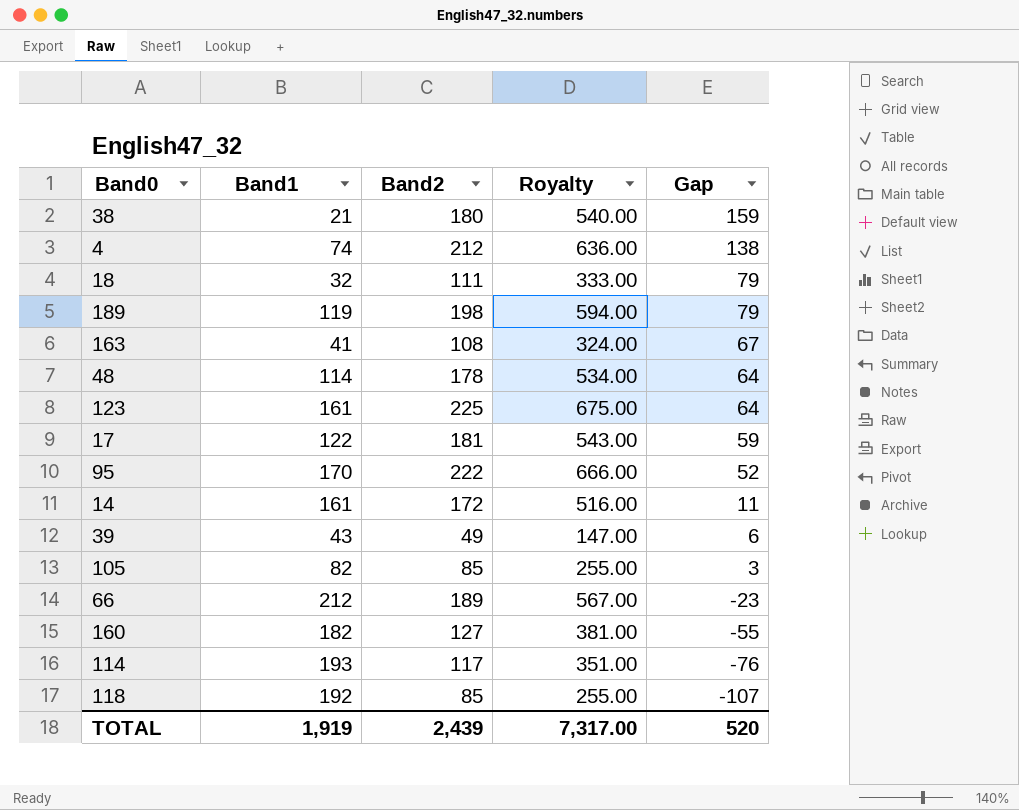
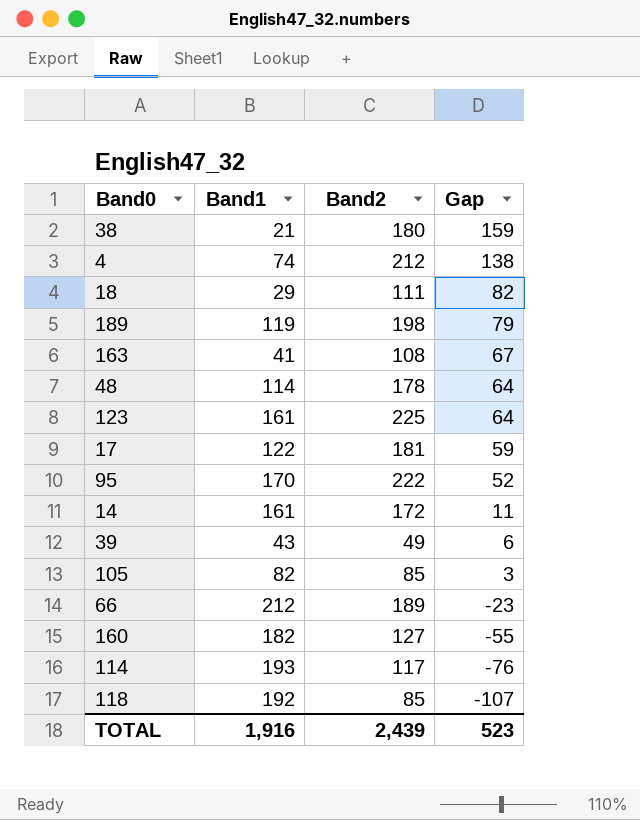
column Royalty | formula: [Band2] * 3 -> none
18 | Band1: 32 -> 29
18 | Gap: 79 -> 82
TOTAL | Band1: 1,919 -> 1,916
TOTAL | Gap: 520 -> 523

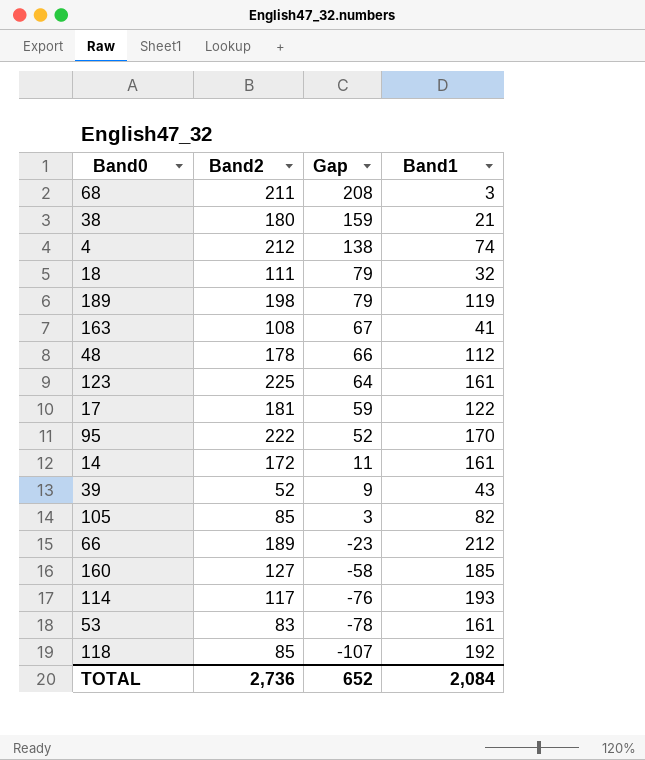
column Band1 | position: 2 -> 4
row 68: none -> 211 | 208 | 3
18 | Gap: 82 -> 79
18 | Band1: 29 -> 32
48 | Gap: 64 -> 66
48 | Band1: 114 -> 112
39 | Band2: 49 -> 52
39 | Gap: 6 -> 9
160 | Gap: -55 -> -58
160 | Band1: 182 -> 185
row 53: none -> 83 | -78 | 161
TOTAL | Band2: 2,439 -> 2,736
TOTAL | Gap: 523 -> 652
TOTAL | Band1: 1,916 -> 2,084

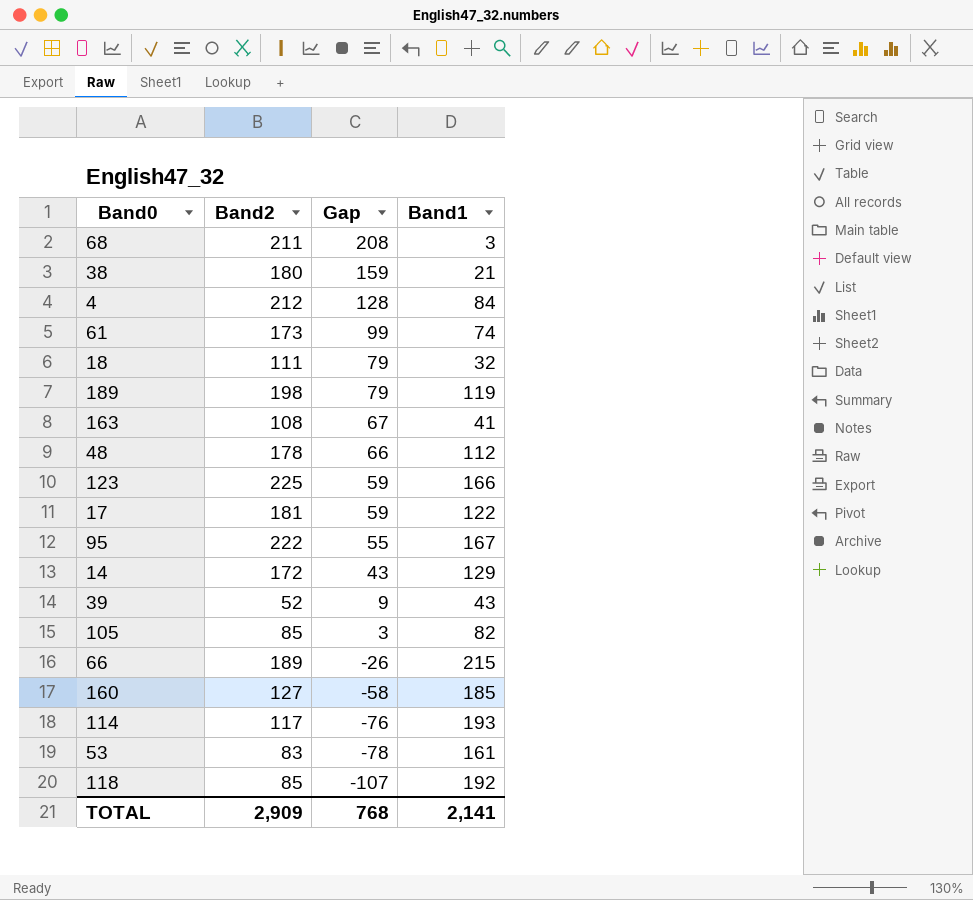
4 | Gap: 138 -> 128
4 | Band1: 74 -> 84
row 61: none -> 173 | 99 | 74
123 | Gap: 64 -> 59
123 | Band1: 161 -> 166
95 | Gap: 52 -> 55
95 | Band1: 170 -> 167
14 | Gap: 11 -> 43
14 | Band1: 161 -> 129
66 | Gap: -23 -> -26
66 | Band1: 212 -> 215
TOTAL | Band2: 2,736 -> 2,909
TOTAL | Gap: 652 -> 768
TOTAL | Band1: 2,084 -> 2,141

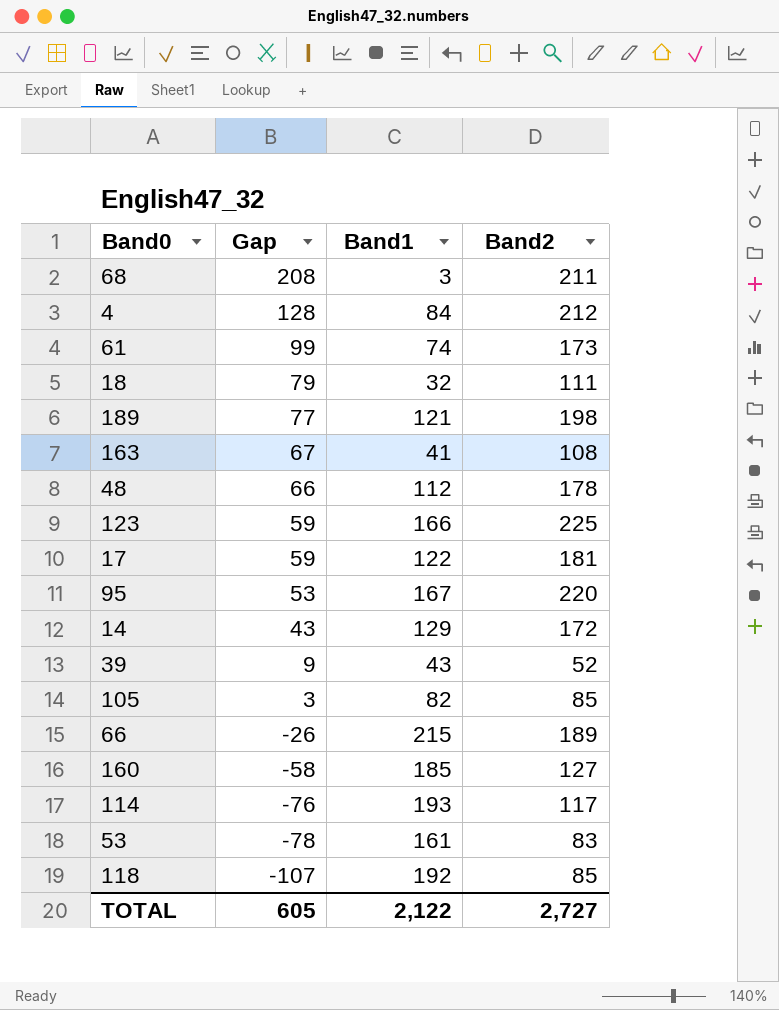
column Band2 | position: 2 -> 4
row 38: 180 | 159 | 21 -> none
189 | Gap: 79 -> 77
189 | Band1: 119 -> 121
95 | Gap: 55 -> 53
95 | Band2: 222 -> 220
TOTAL | Gap: 768 -> 605
TOTAL | Band1: 2,141 -> 2,122
TOTAL | Band2: 2,909 -> 2,727

